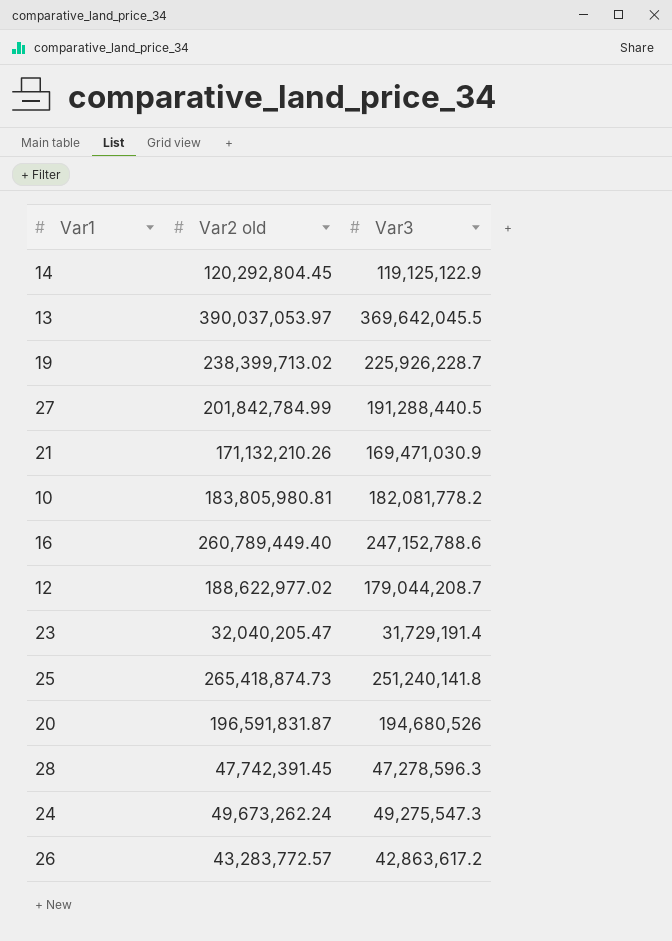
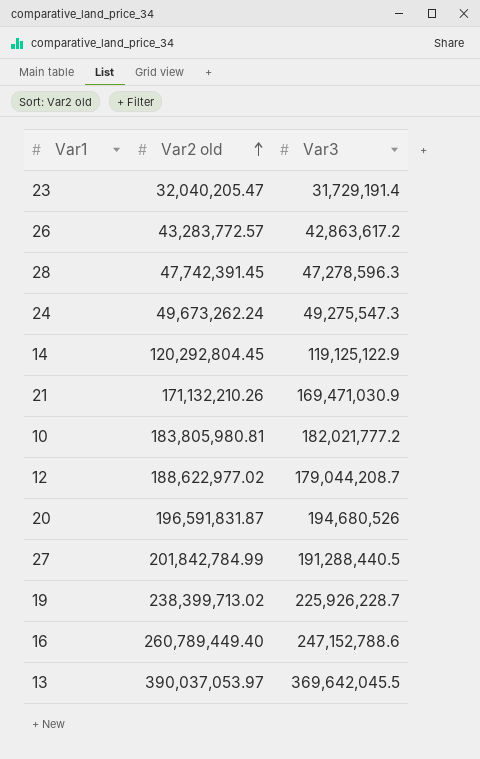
row order: none -> Var2 old ascending
row 25: 265,418,874.73 | 251,240,141.8 -> none
10 | Var3: 182,081,778.2 -> 182,021,777.2

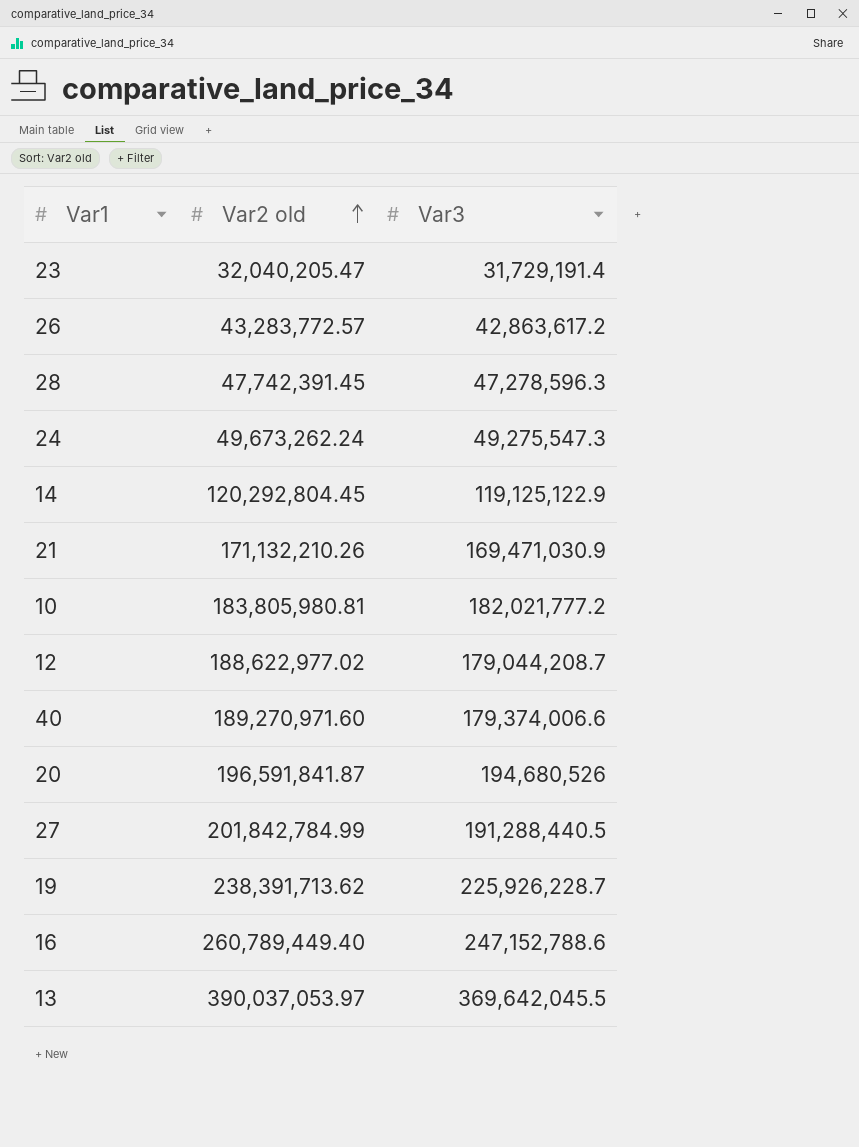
row 40: none -> 189,270,971.60 | 179,374,006.6
20 | Var2 old: 196,591,831.87 -> 196,591,841.87
19 | Var2 old: 238,399,713.02 -> 238,391,713.62

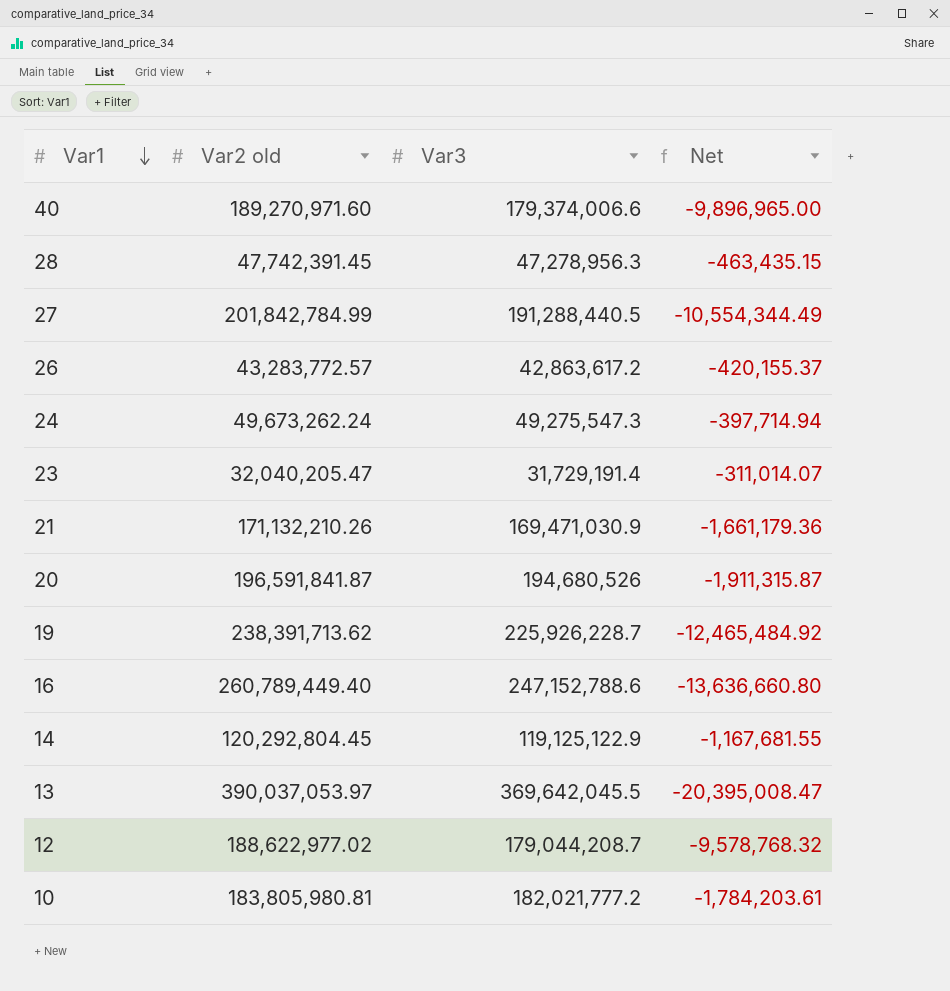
row order: Var2 old ascending -> Var1 descending
column Net | formula: none -> [Var3] - [Var2 old]
28 | Var3: 47,278,596.3 -> 47,278,956.3

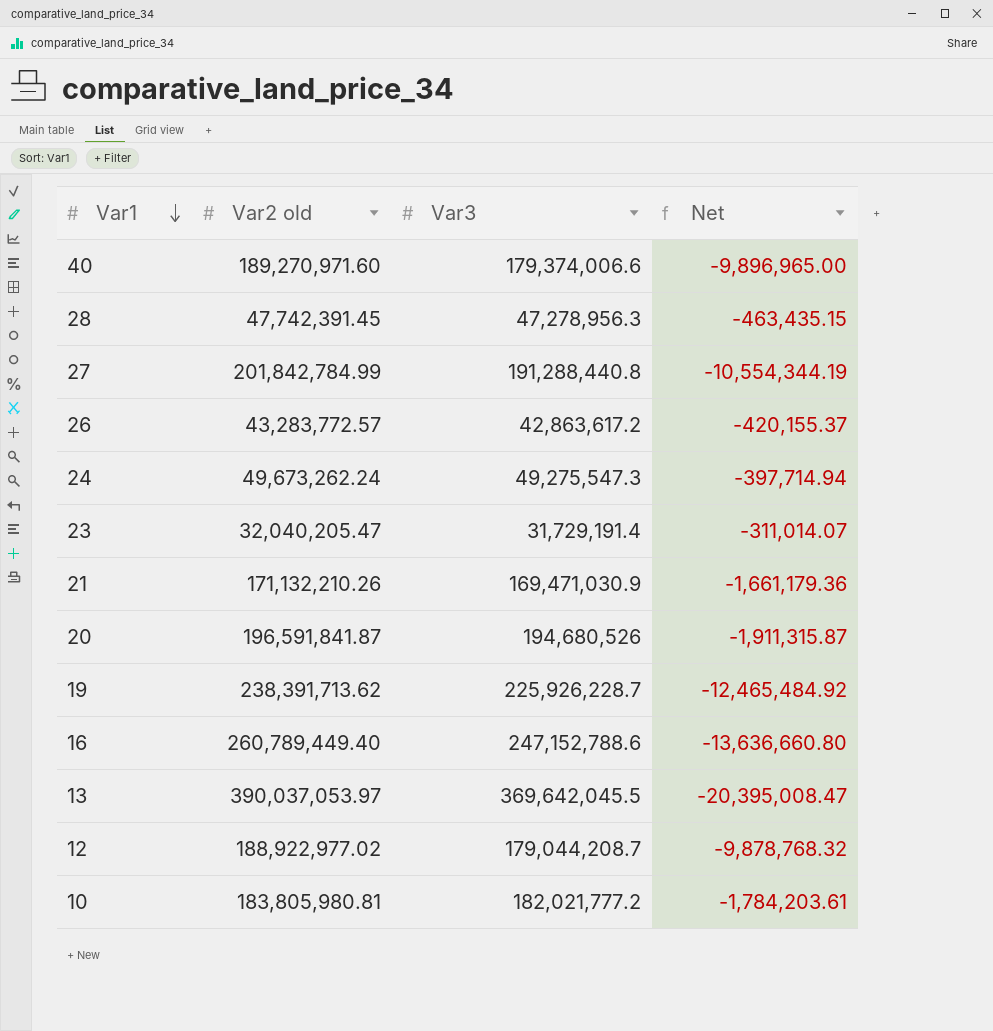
row 14: 120,292,804.45 | 119,125,122.9 | -1,167,681.55 -> none
27 | Var3: 191,288,440.5 -> 191,288,440.8
27 | Net: -10,554,344.49 -> -10,554,344.19
12 | Var2 old: 188,622,977.02 -> 188,922,977.02
12 | Net: -9,578,768.32 -> -9,878,768.32

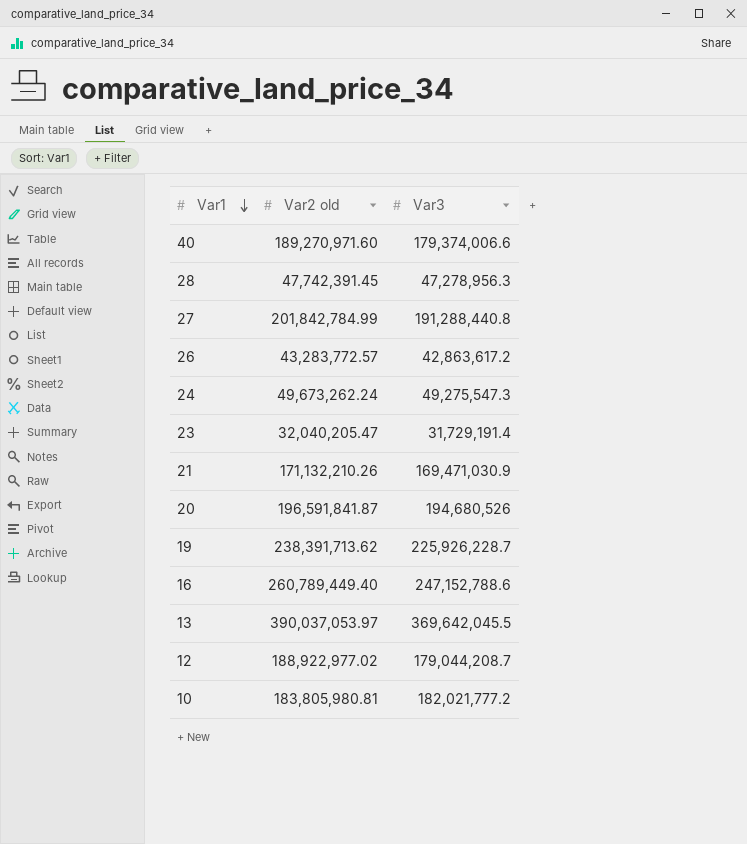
column Net | formula: [Var3] - [Var2 old] -> none

